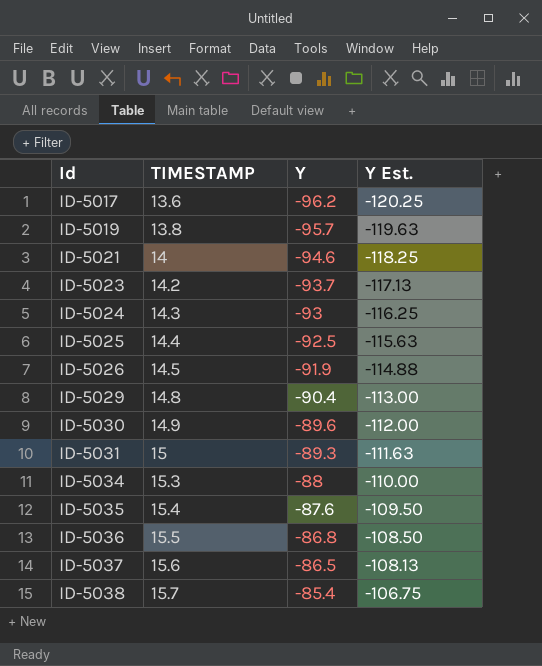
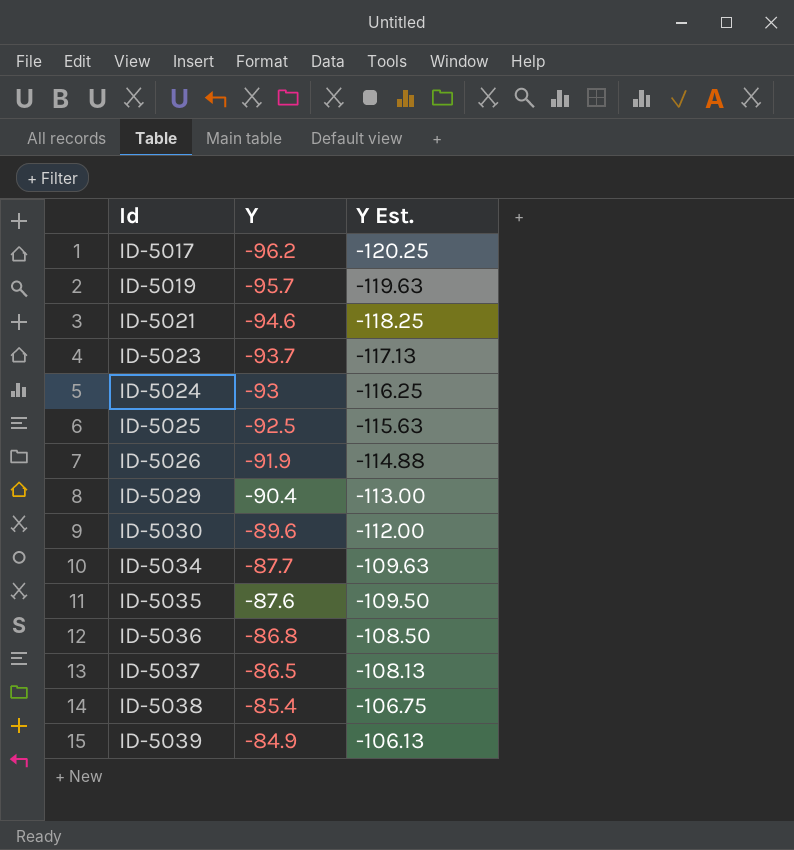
column TIMESTAMP | position: 2 -> none
row ID-5031: 15 | -89.3 | -111.63 -> none
ID-5034 | Y: -88 -> -87.7
ID-5034 | Y Est.: -110.00 -> -109.63
row ID-5039: none -> -84.9 | -106.13

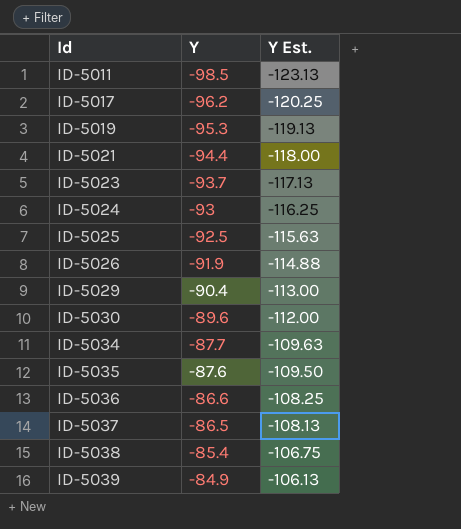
row ID-5011: none -> -98.5 | -123.13
ID-5019 | Y: -95.7 -> -95.3
ID-5019 | Y Est.: -119.63 -> -119.13
ID-5021 | Y: -94.6 -> -94.4
ID-5021 | Y Est.: -118.25 -> -118.00
ID-5036 | Y: -86.8 -> -86.6
ID-5036 | Y Est.: -108.50 -> -108.25

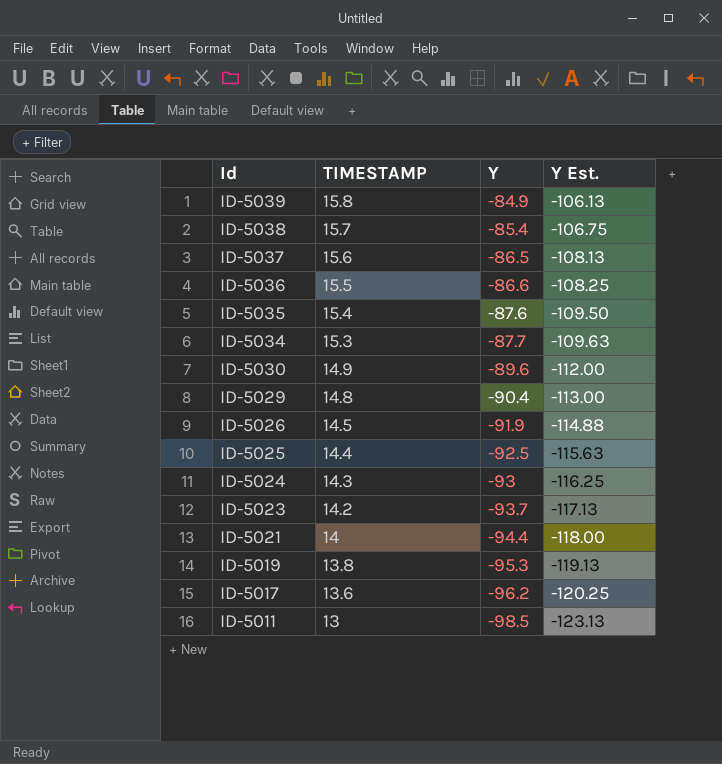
row order: Id ascending -> Id descending
column TIMESTAMP | position: none -> 2

